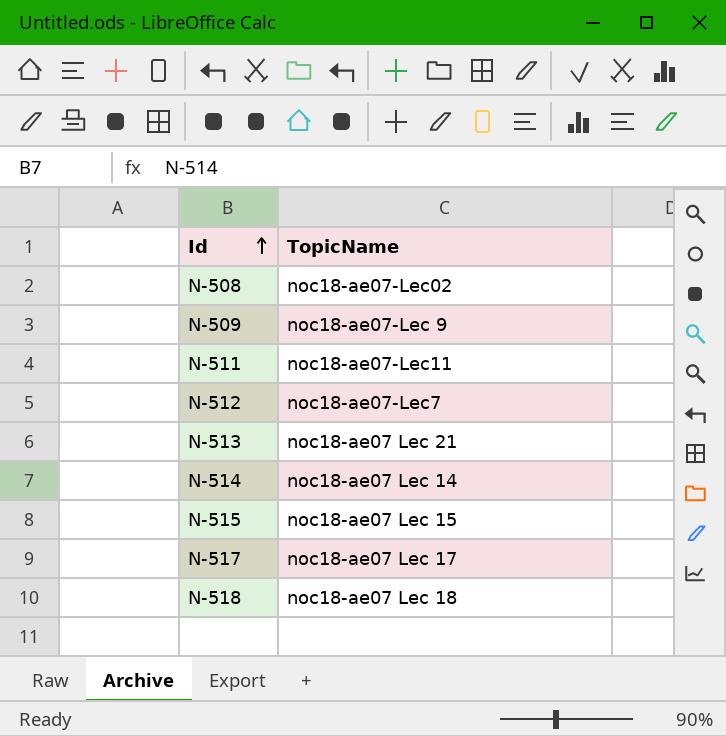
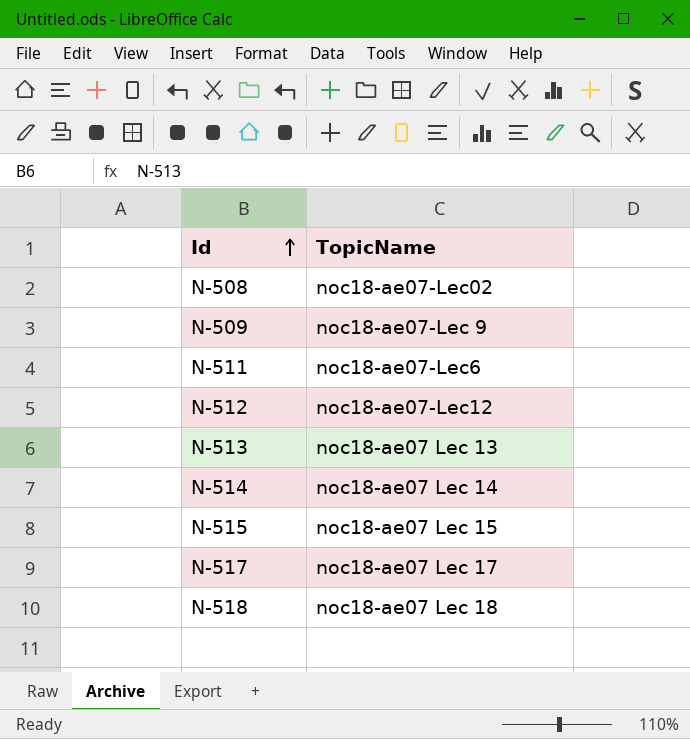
N-511 | TopicName: noc18-ae07-Lec11 -> noc18-ae07-Lec6
N-512 | TopicName: noc18-ae07-Lec7 -> noc18-ae07-Lec12
N-513 | TopicName: noc18-ae07 Lec 21 -> noc18-ae07 Lec 13

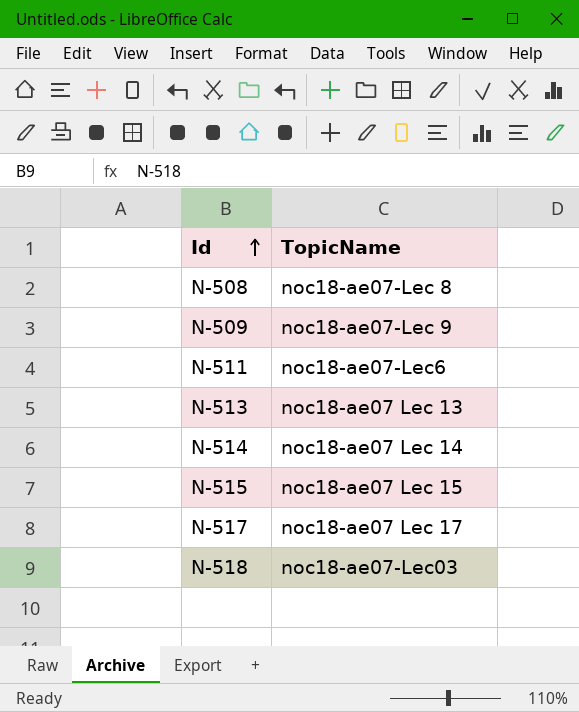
row N-512: noc18-ae07-Lec12 -> none
N-508 | TopicName: noc18-ae07-Lec02 -> noc18-ae07-Lec 8
N-518 | TopicName: noc18-ae07 Lec 18 -> noc18-ae07-Lec03

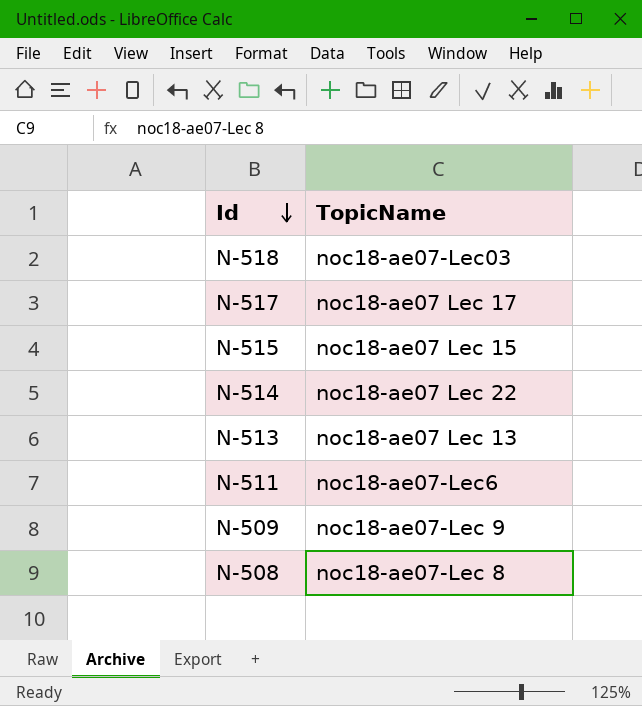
row order: Id ascending -> Id descending
N-514 | TopicName: noc18-ae07 Lec 14 -> noc18-ae07 Lec 22

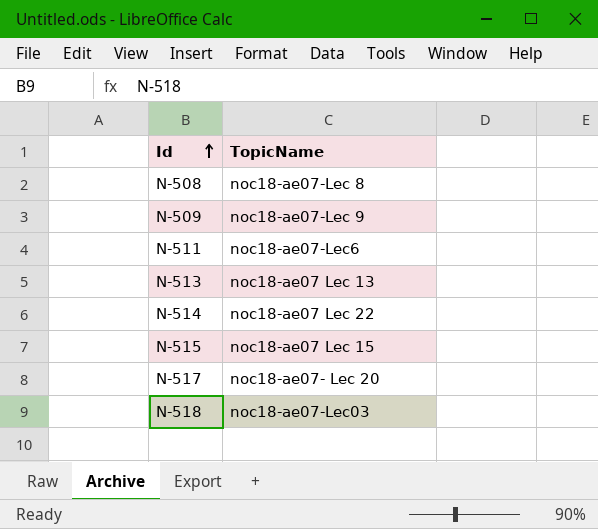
row order: Id descending -> Id ascending
N-517 | TopicName: noc18-ae07 Lec 17 -> noc18-ae07- Lec 20

